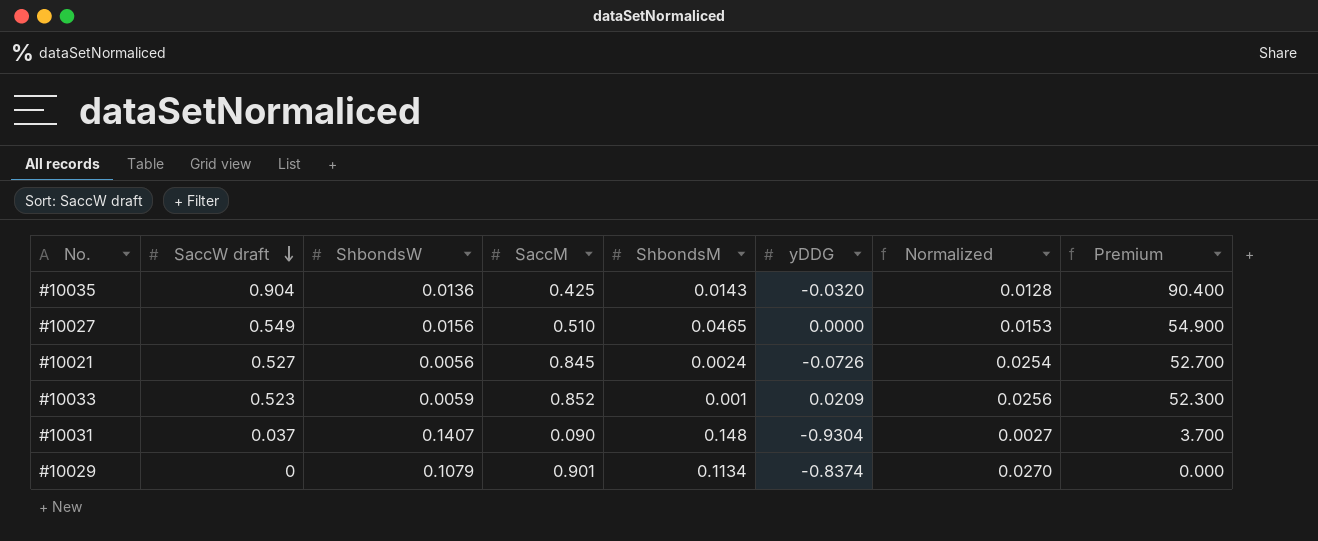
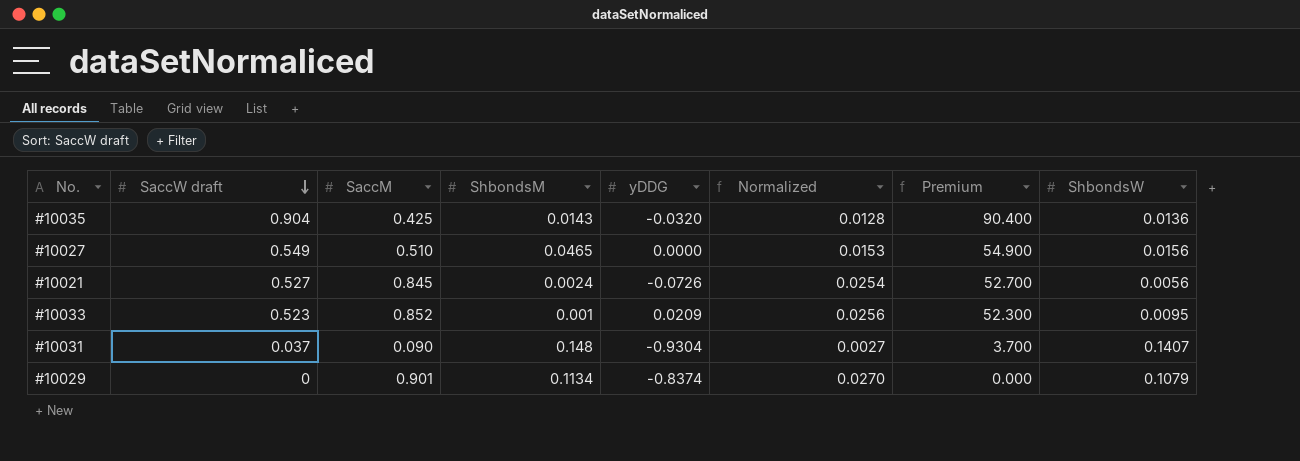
column ShbondsW | position: 3 -> 8
#10033 | ShbondsW: 0.0059 -> 0.0095

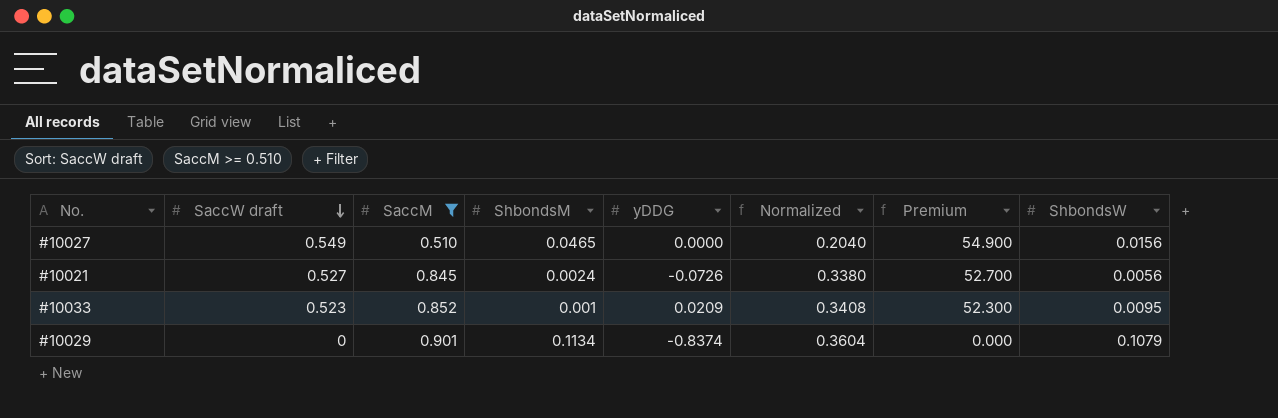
filter: none -> SaccM >= 0.510
column Normalized | formula: [SaccM] * 0.03 -> [SaccM] * 0.4

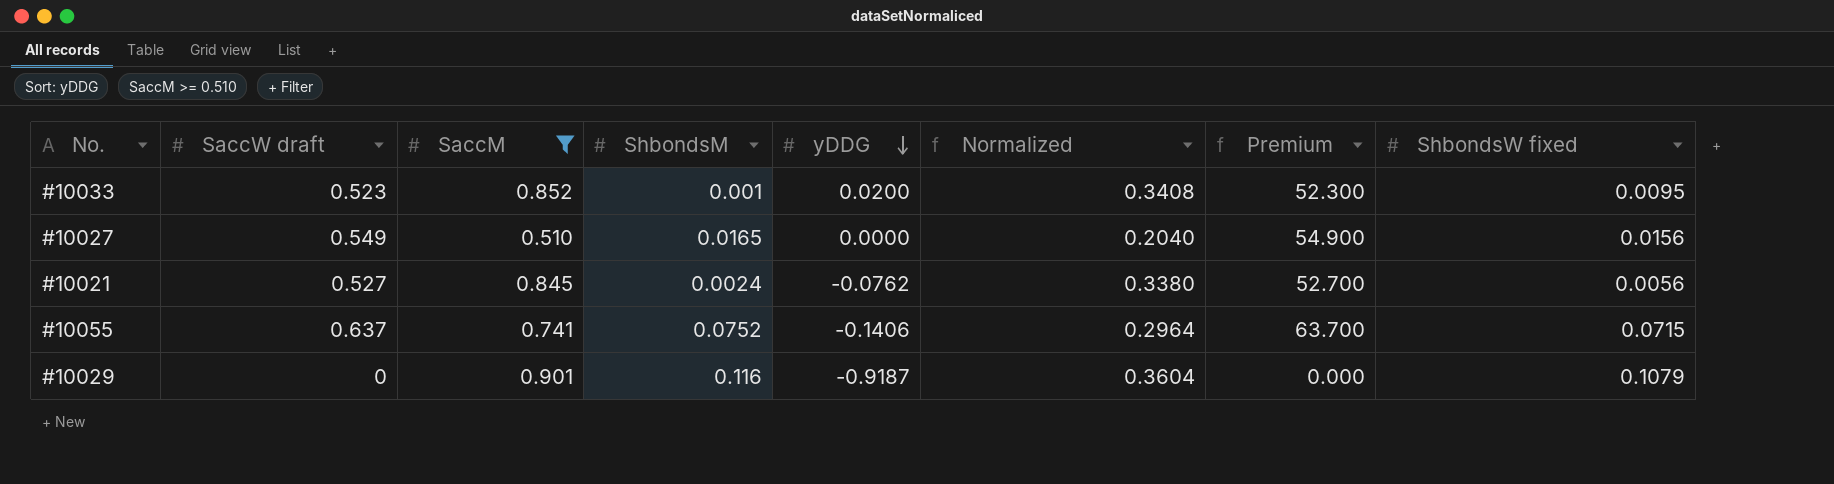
row order: SaccW draft descending -> yDDG descending
column name: ShbondsW -> ShbondsW fixed
#10033 | yDDG: 0.0209 -> 0.0200
#10027 | ShbondsM: 0.0465 -> 0.0165
#10021 | yDDG: -0.0726 -> -0.0762
row #10055: none -> 0.637 | 0.741 | 0.0752 | -0.1406 | 0.2964 | 63.700 | 0.0715
#10029 | ShbondsM: 0.1134 -> 0.116
#10029 | yDDG: -0.8374 -> -0.9187

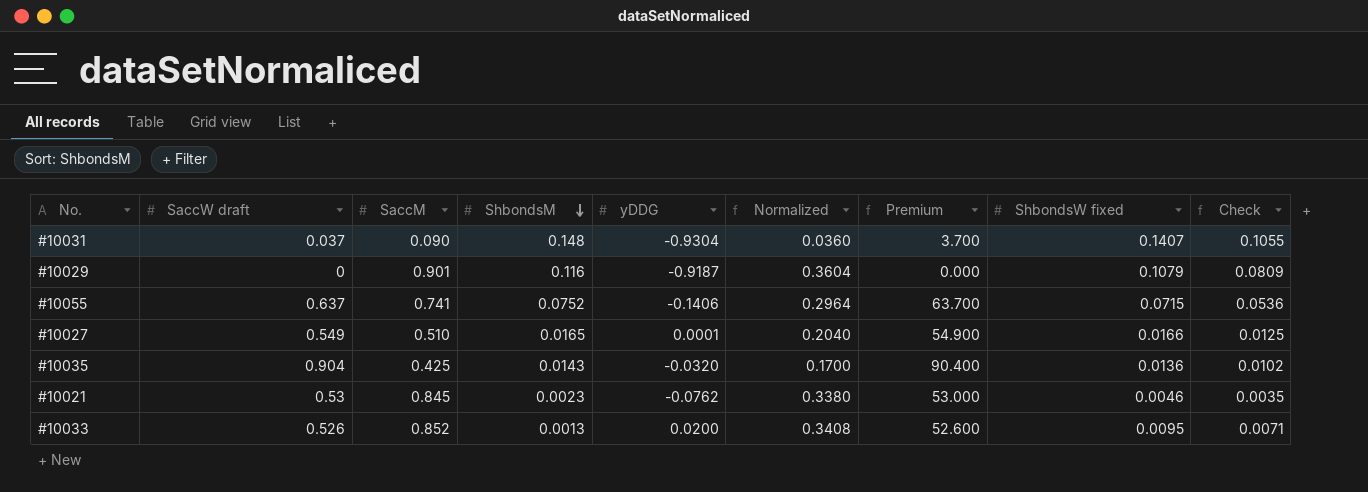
filter: SaccM >= 0.510 -> none
row order: yDDG descending -> ShbondsM descending
column Check | formula: none -> [ShbondsW fixed] * 0.75
#10027 | yDDG: 0.0000 -> 0.0001
#10027 | ShbondsW fixed: 0.0156 -> 0.0166
#10021 | SaccW draft: 0.527 -> 0.53
#10021 | ShbondsM: 0.0024 -> 0.0023
#10021 | Premium: 52.700 -> 53.000
#10021 | ShbondsW fixed: 0.0056 -> 0.0046
#10033 | SaccW draft: 0.523 -> 0.526
#10033 | ShbondsM: 0.001 -> 0.0013
#10033 | Premium: 52.300 -> 52.600

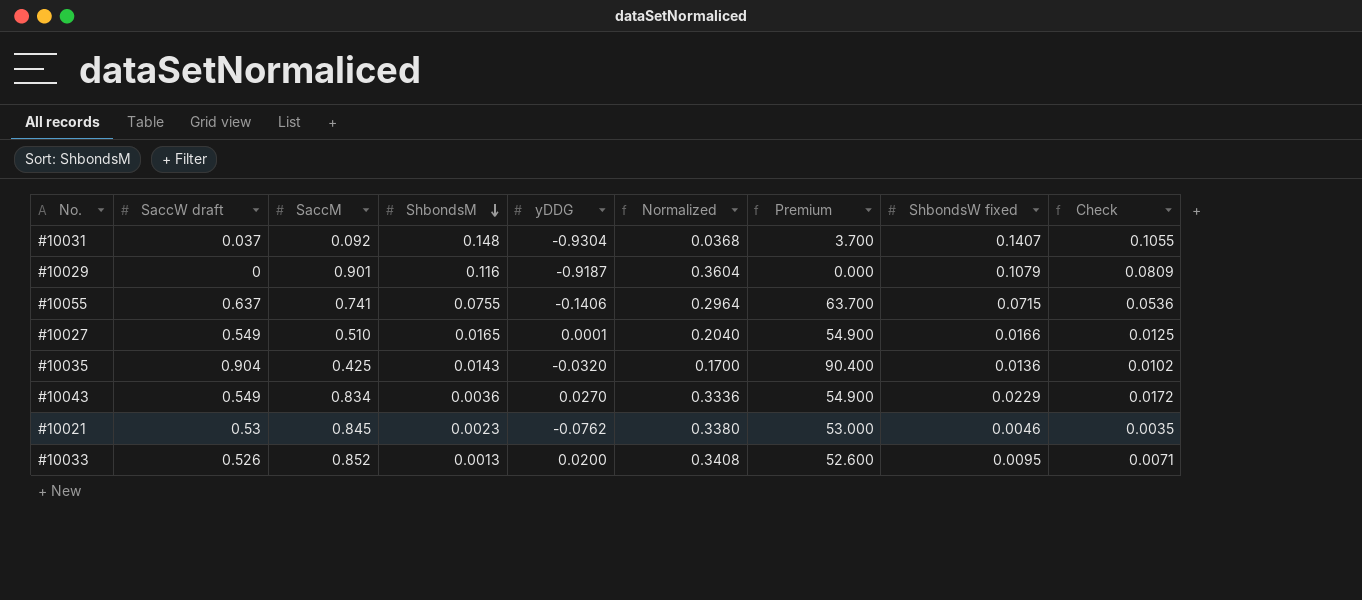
#10031 | SaccM: 0.090 -> 0.092
#10031 | Normalized: 0.0360 -> 0.0368
#10055 | ShbondsM: 0.0752 -> 0.0755
row #10043: none -> 0.549 | 0.834 | 0.0036 | 0.0270 | 0.3336 | 54.900 | 0.0229 | 0.0172

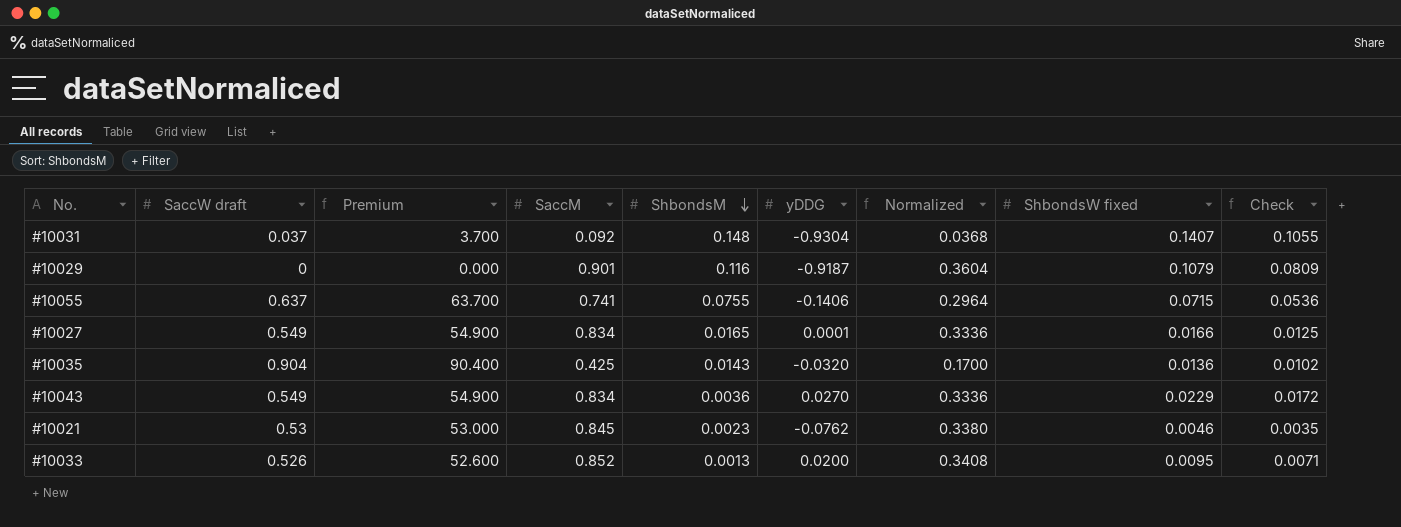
column Premium | position: 7 -> 3
#10027 | SaccM: 0.510 -> 0.834
#10027 | Normalized: 0.2040 -> 0.3336

